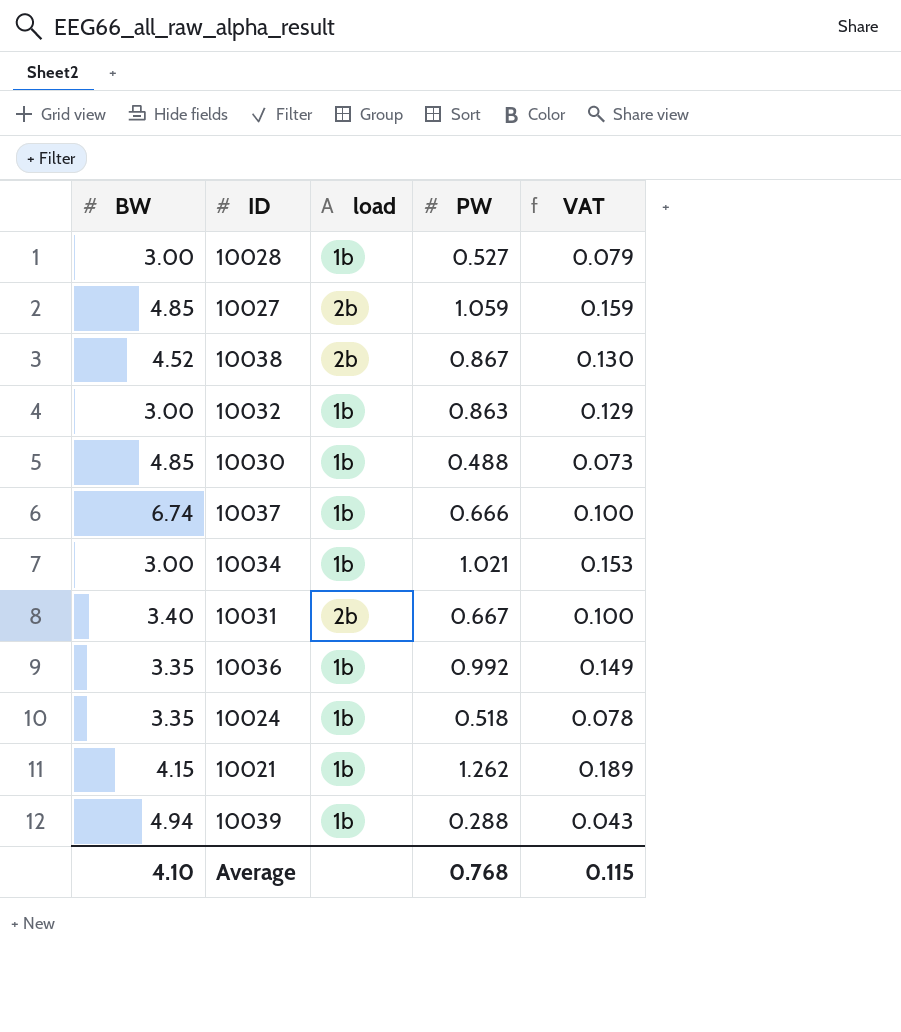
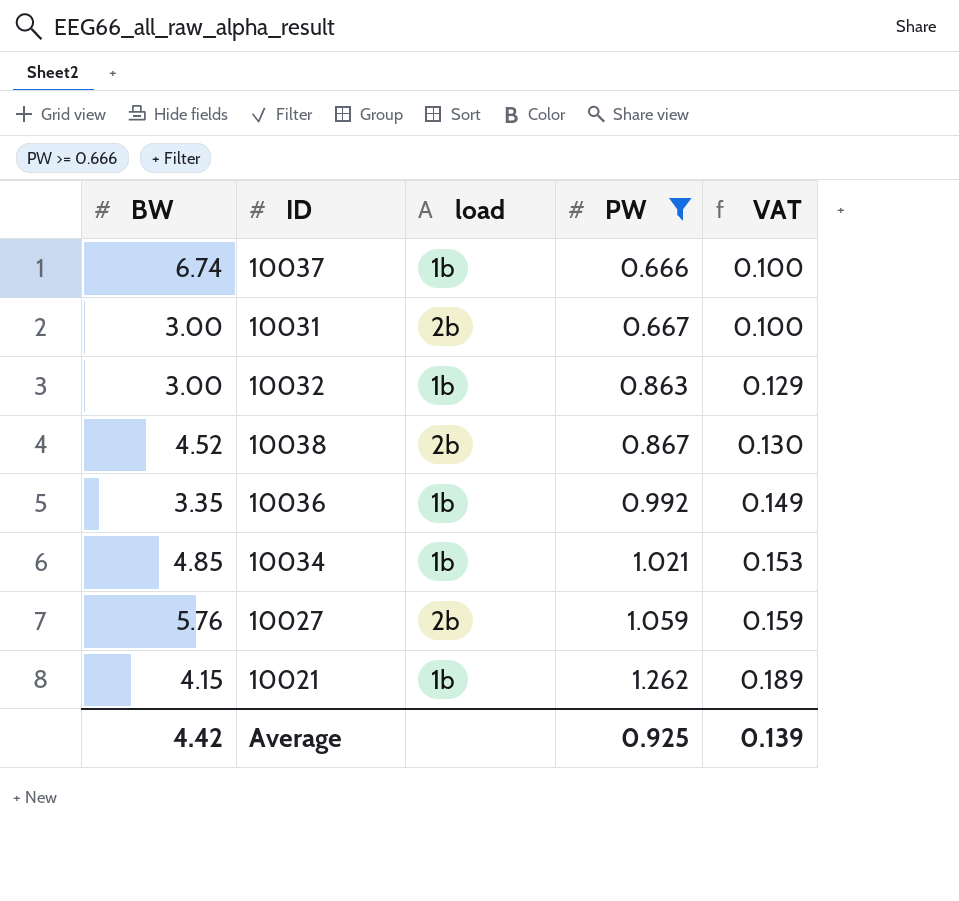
filter: none -> PW >= 0.666
row order: none -> PW ascending
10031 | BW: 3.40 -> 3.00
10034 | BW: 3.00 -> 4.85
10027 | BW: 4.85 -> 5.76
Average | BW: 4.10 -> 4.42
Average | PW: 0.768 -> 0.925
Average | VAT: 0.115 -> 0.139

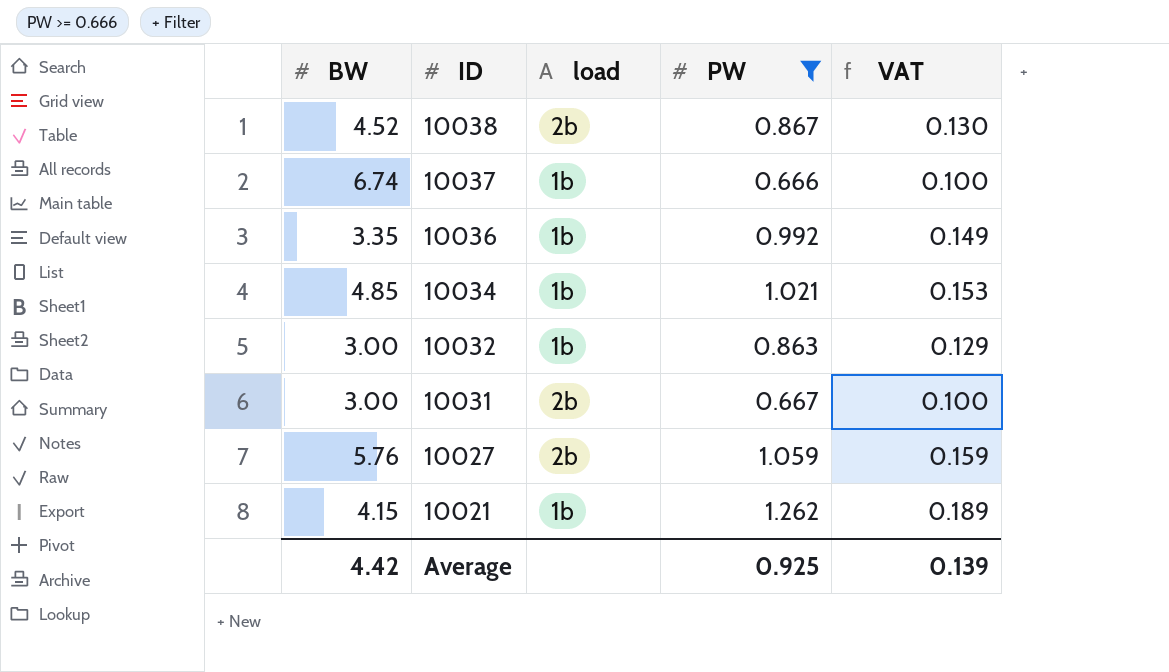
row order: PW ascending -> ID descending

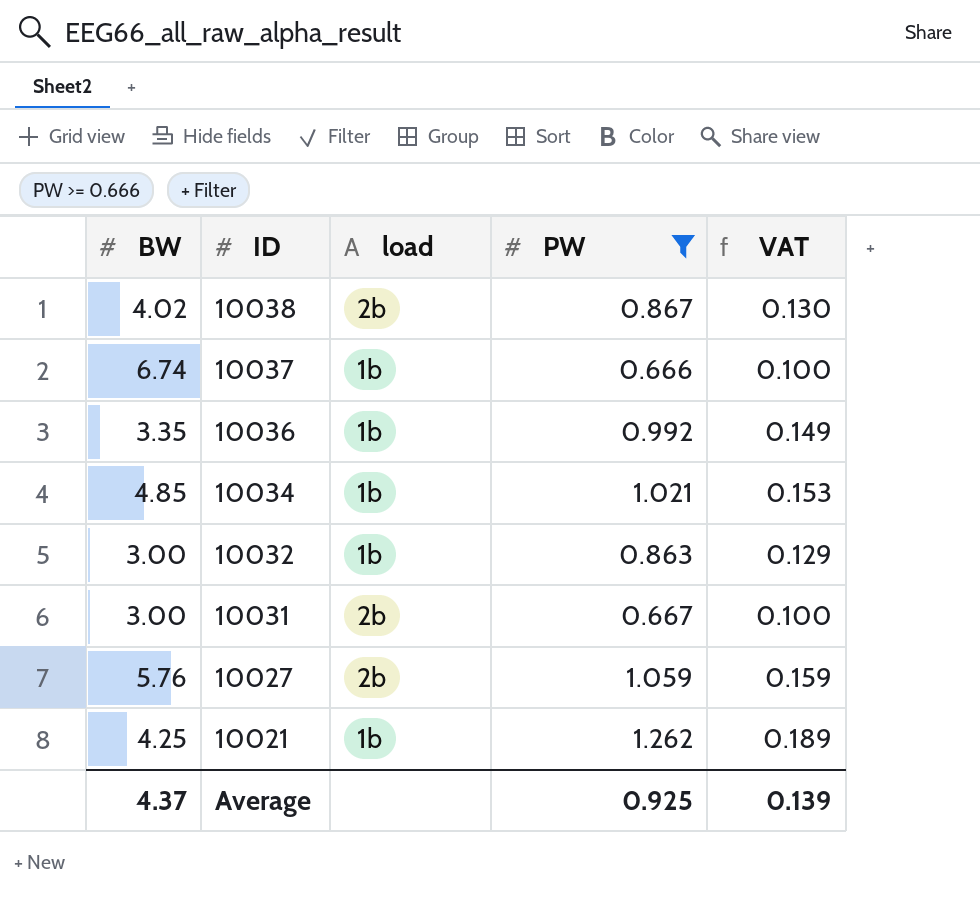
10038 | BW: 4.52 -> 4.02
10021 | BW: 4.15 -> 4.25
Average | BW: 4.42 -> 4.37

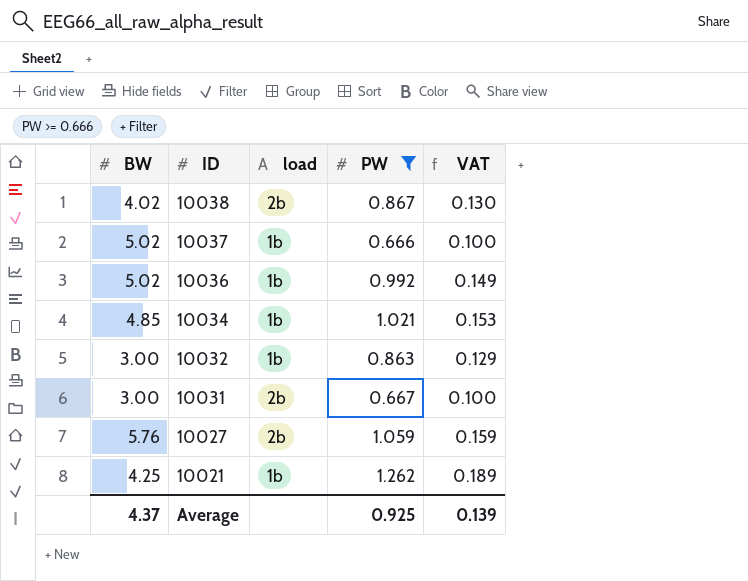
10037 | BW: 6.74 -> 5.02
10036 | BW: 3.35 -> 5.02

